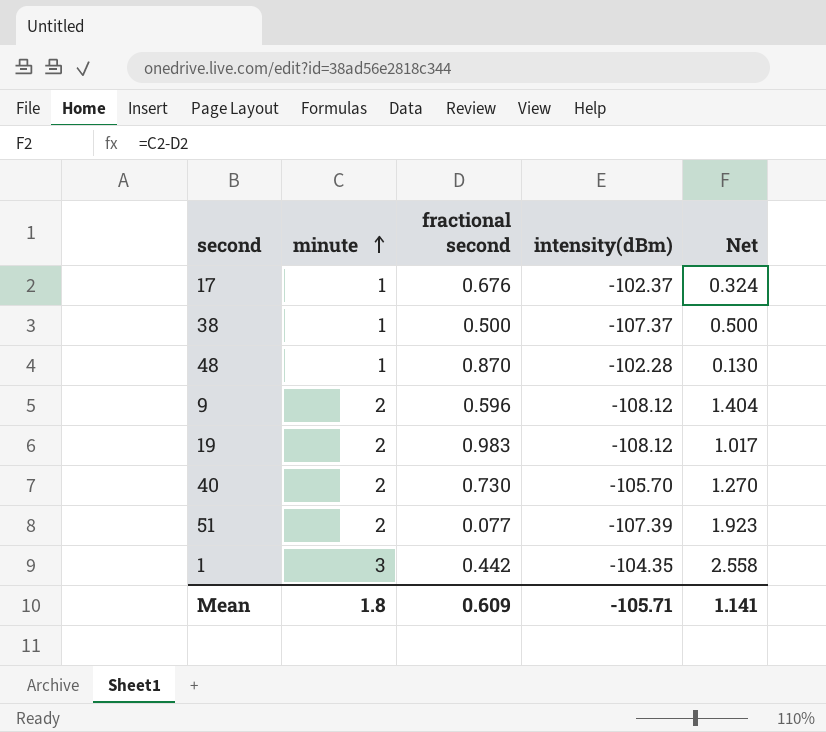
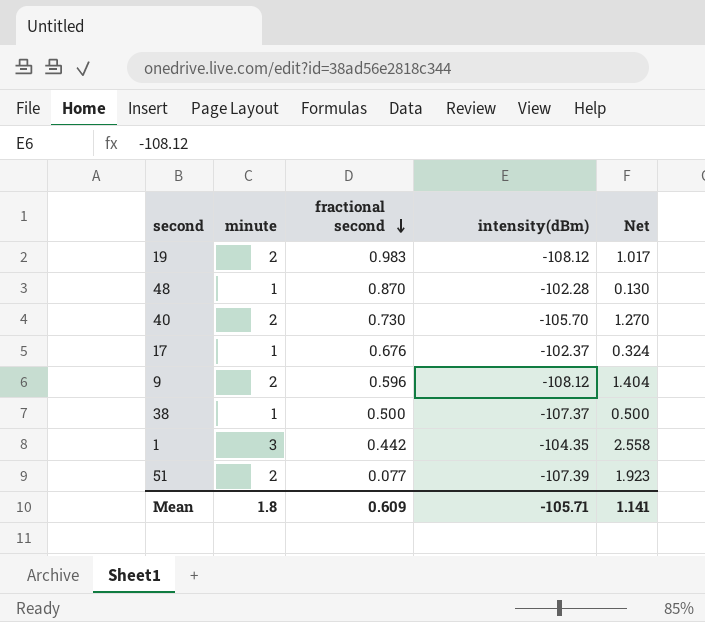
row order: minute ascending -> fractional second descending

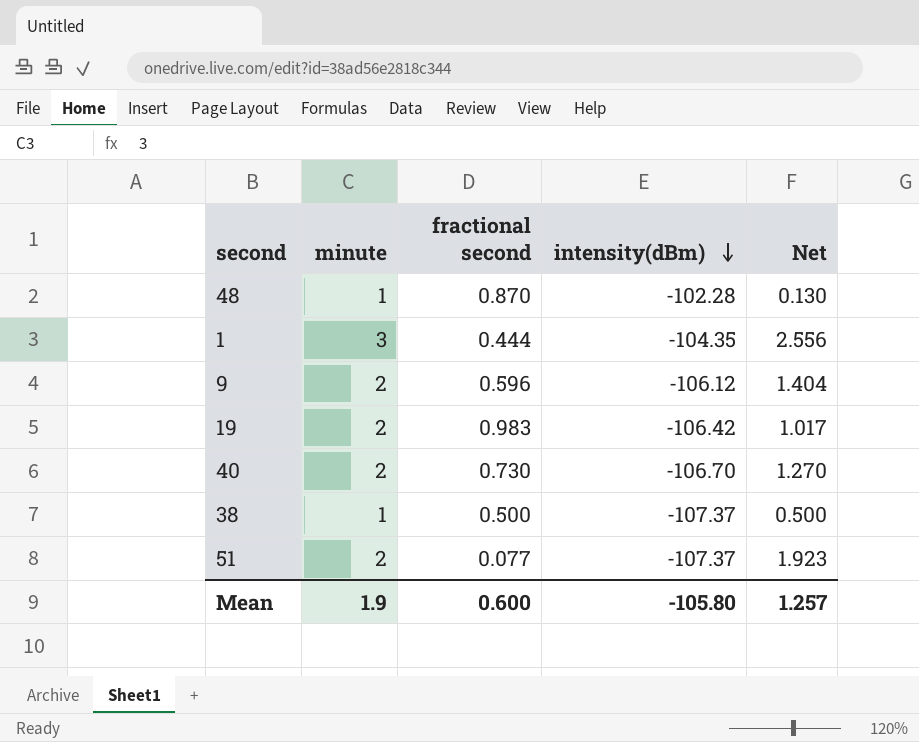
row order: fractional second descending -> intensity(dBm) descending
row 17: 1 | 0.676 | -102.37 | 0.324 -> none
1 | fractional second: 0.442 -> 0.444
1 | Net: 2.558 -> 2.556
9 | intensity(dBm): -108.12 -> -106.12
19 | intensity(dBm): -108.12 -> -106.42
40 | intensity(dBm): -105.70 -> -106.70
51 | intensity(dBm): -107.39 -> -107.37
Mean | minute: 1.8 -> 1.9
Mean | fractional second: 0.609 -> 0.600
Mean | intensity(dBm): -105.71 -> -105.80
Mean | Net: 1.141 -> 1.257

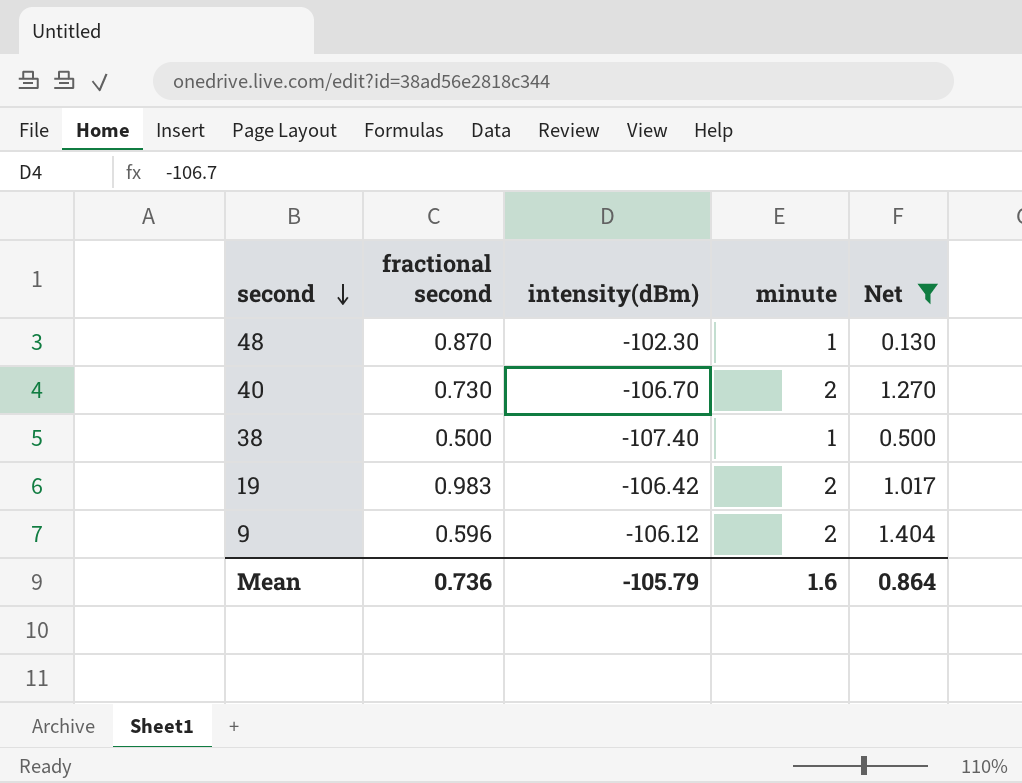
filter: none -> Net <= 1.404
row order: intensity(dBm) descending -> second descending
column minute | position: 2 -> 4
48 | intensity(dBm): -102.28 -> -102.30
38 | intensity(dBm): -107.37 -> -107.40
Mean | fractional second: 0.600 -> 0.736
Mean | intensity(dBm): -105.80 -> -105.79
Mean | minute: 1.9 -> 1.6
Mean | Net: 1.257 -> 0.864

